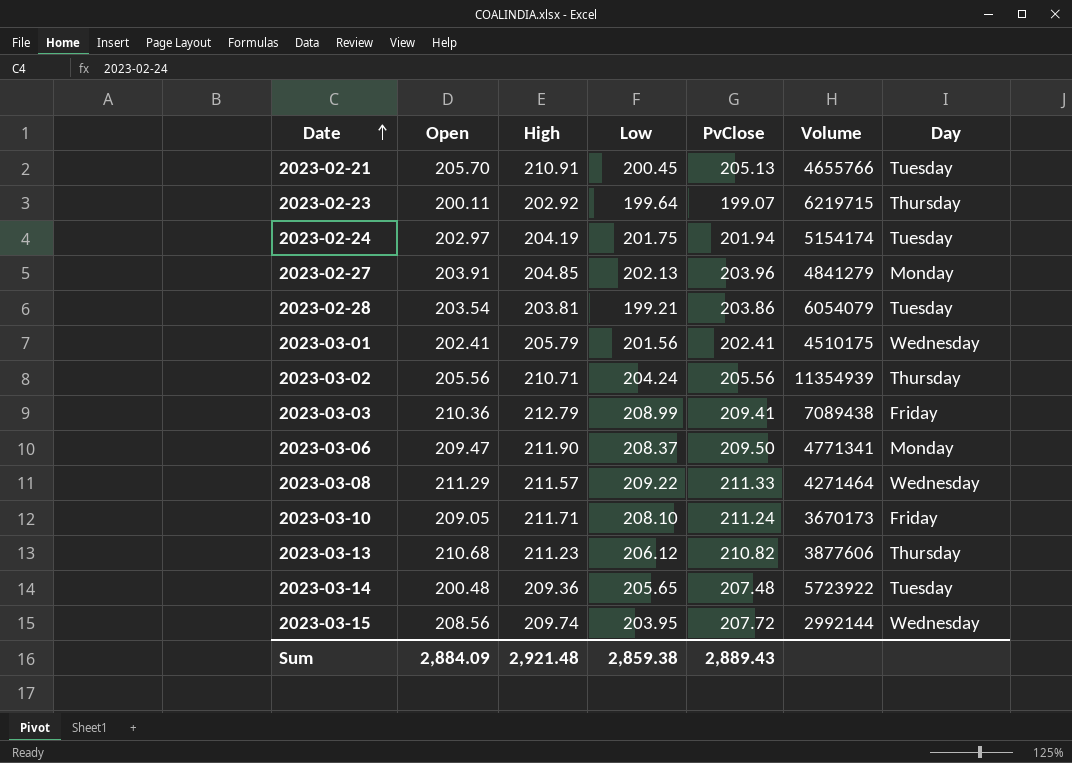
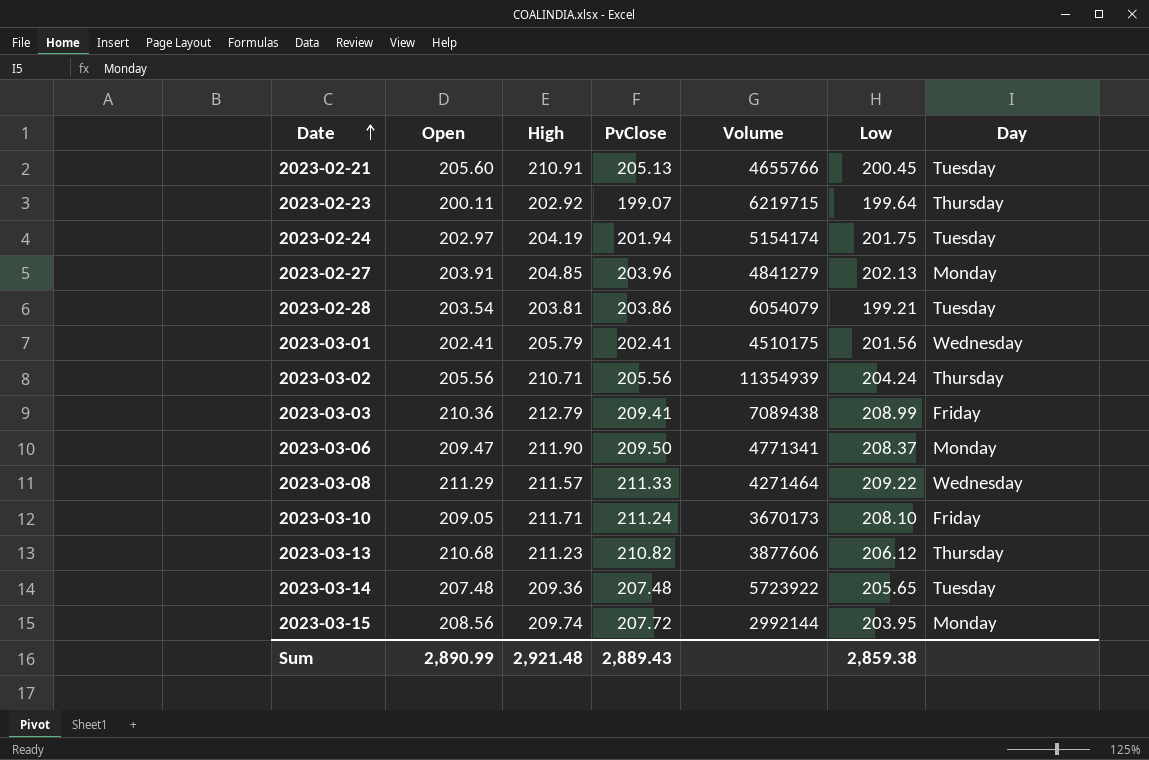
column Low | position: 4 -> 6
2023-02-21 | Open: 205.70 -> 205.60
2023-03-14 | Open: 200.48 -> 207.48
2023-03-15 | Day: Wednesday -> Monday
Sum | Open: 2,884.09 -> 2,890.99

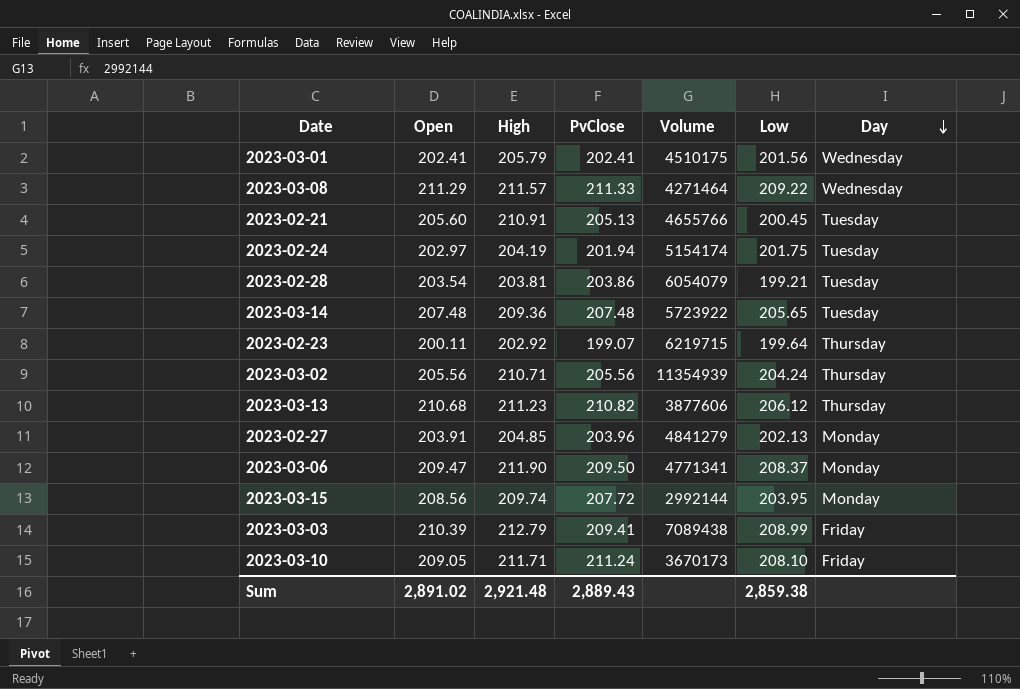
row order: Date ascending -> Day descending
2023-03-03 | Open: 210.36 -> 210.39
Sum | Open: 2,890.99 -> 2,891.02

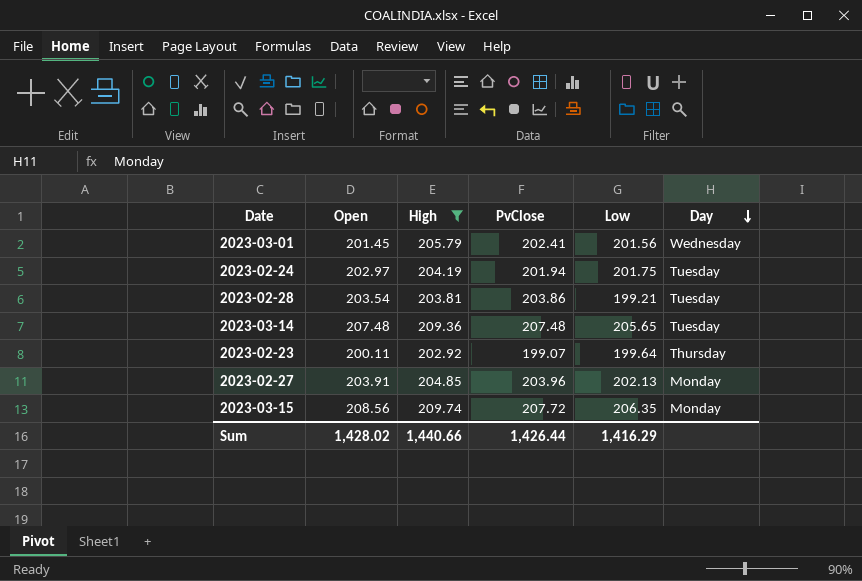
filter: none -> High <= 209.74
column Volume | position: 5 -> none
2023-03-01 | Open: 202.41 -> 201.45
2023-03-15 | Low: 203.95 -> 206.35
Sum | Open: 2,891.02 -> 1,428.02
Sum | High: 2,921.48 -> 1,440.66
Sum | PvClose: 2,889.43 -> 1,426.44
Sum | Low: 2,859.38 -> 1,416.29

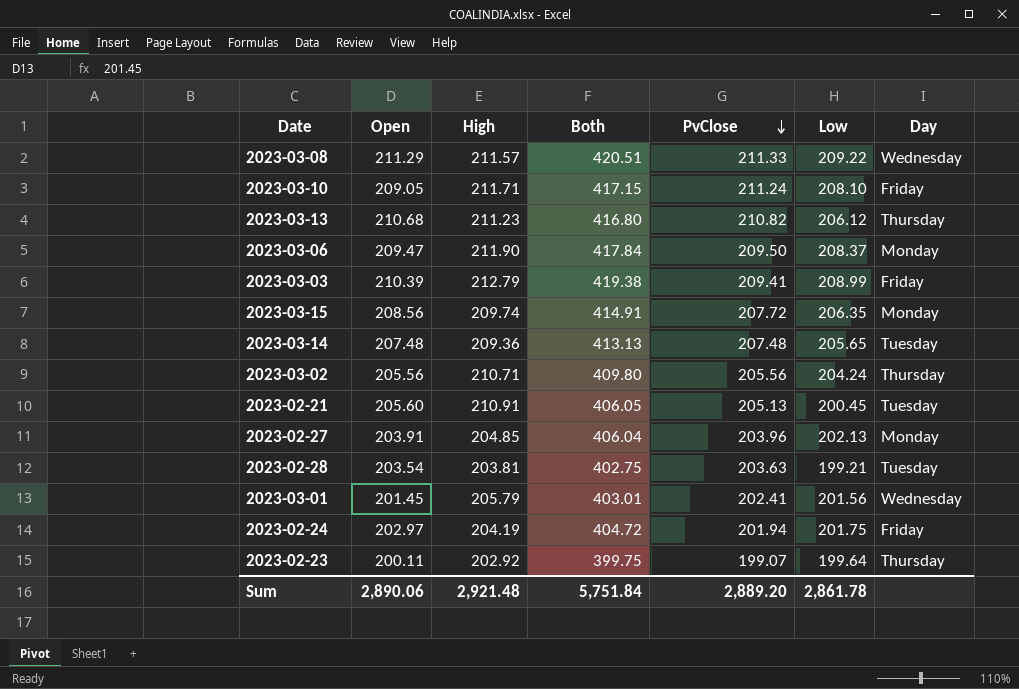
filter: High <= 209.74 -> none
row order: Day descending -> PvClose descending
column Both | formula: none -> [Open] + [Low]
2023-02-28 | PvClose: 203.86 -> 203.63
2023-02-24 | Day: Tuesday -> Friday
Sum | Open: 1,428.02 -> 2,890.06
Sum | High: 1,440.66 -> 2,921.48
Sum | PvClose: 1,426.44 -> 2,889.20
Sum | Low: 1,416.29 -> 2,861.78

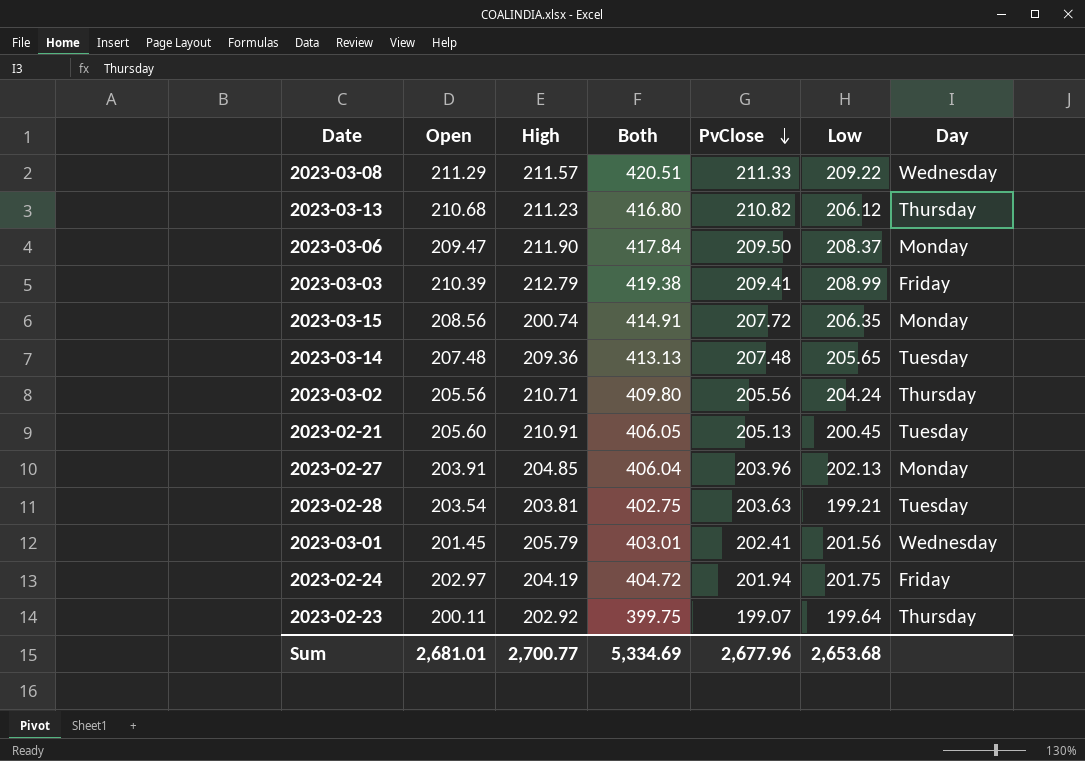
row 2023-03-10: 209.05 | 211.71 | 417.15 | 211.24 | 208.10 | Friday -> none
2023-03-15 | High: 209.74 -> 200.74
Sum | Open: 2,890.06 -> 2,681.01
Sum | High: 2,921.48 -> 2,700.77
Sum | Both: 5,751.84 -> 5,334.69
Sum | PvClose: 2,889.20 -> 2,677.96
Sum | Low: 2,861.78 -> 2,653.68

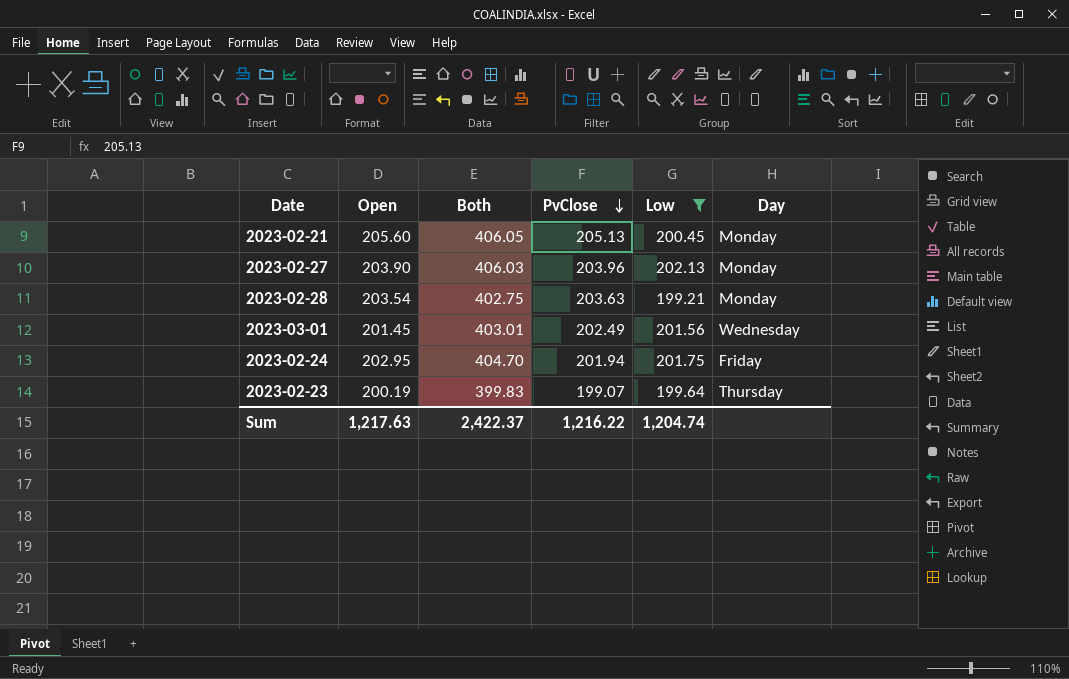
filter: none -> Low <= 202.13
column High | position: 3 -> none
2023-02-21 | Day: Tuesday -> Monday
2023-02-27 | Open: 203.91 -> 203.90
2023-02-27 | Both: 406.04 -> 406.03
2023-02-28 | Day: Tuesday -> Monday
2023-03-01 | PvClose: 202.41 -> 202.49
2023-02-24 | Open: 202.97 -> 202.95
2023-02-24 | Both: 404.72 -> 404.70
2023-02-23 | Open: 200.11 -> 200.19
2023-02-23 | Both: 399.75 -> 399.83
Sum | Open: 2,681.01 -> 1,217.63
Sum | Both: 5,334.69 -> 2,422.37
Sum | PvClose: 2,677.96 -> 1,216.22
Sum | Low: 2,653.68 -> 1,204.74

